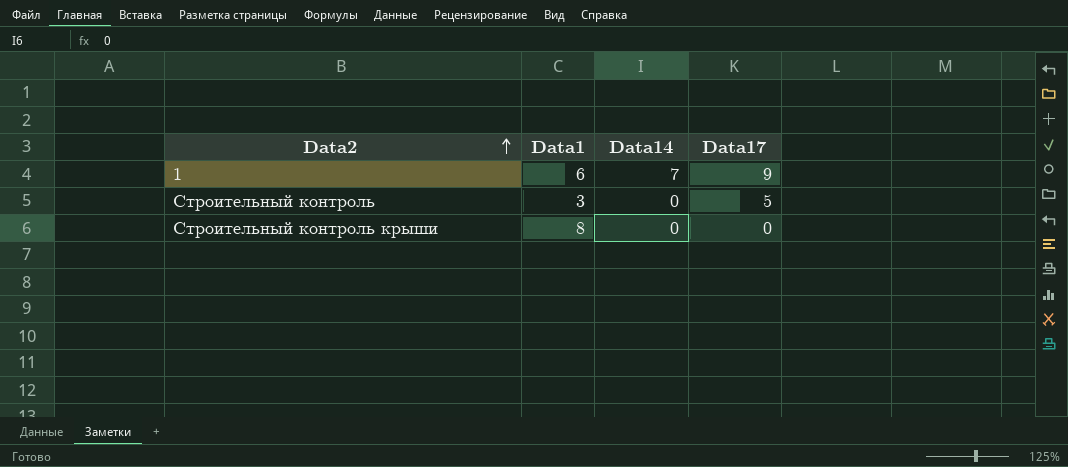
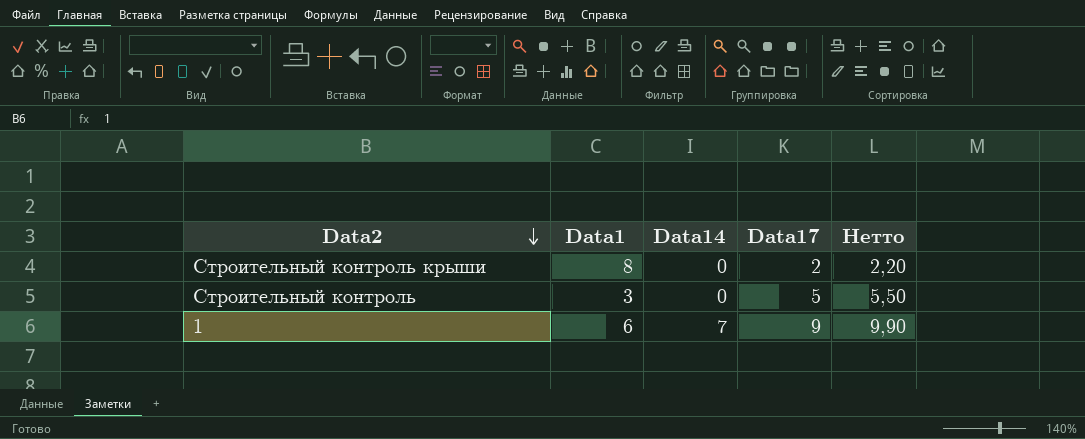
row order: Data2 ascending -> Data2 descending
column Нетто | formula: none -> [Data17] * 1,1
Строительный контроль крыши | Data17: 0 -> 2

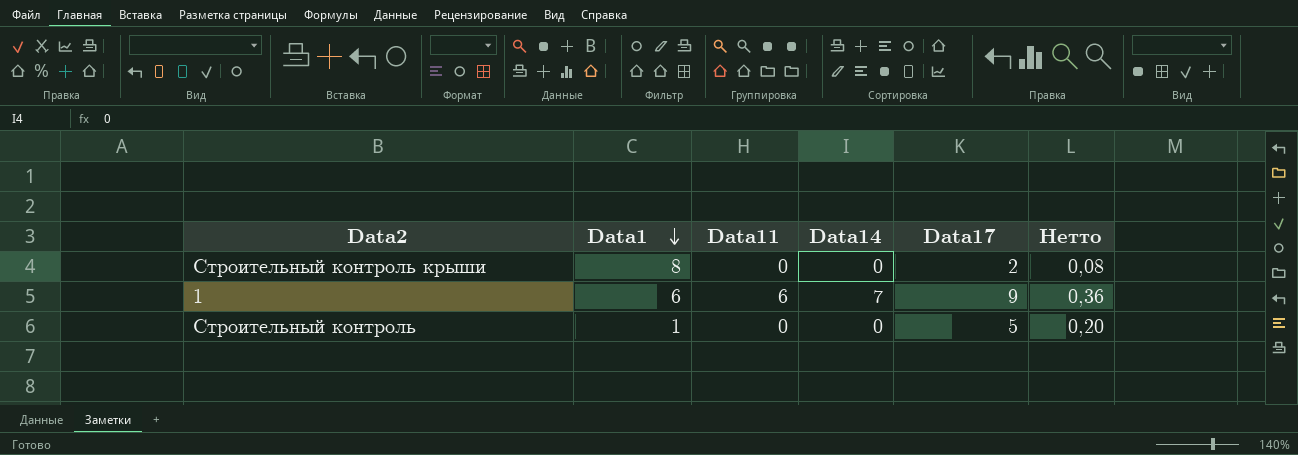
row order: Data2 descending -> Data1 descending
column Data11 | position: none -> 3
column Нетто | formula: [Data17] * 1,1 -> [Data17] * 0,04
Строительный контроль | Data1: 3 -> 1

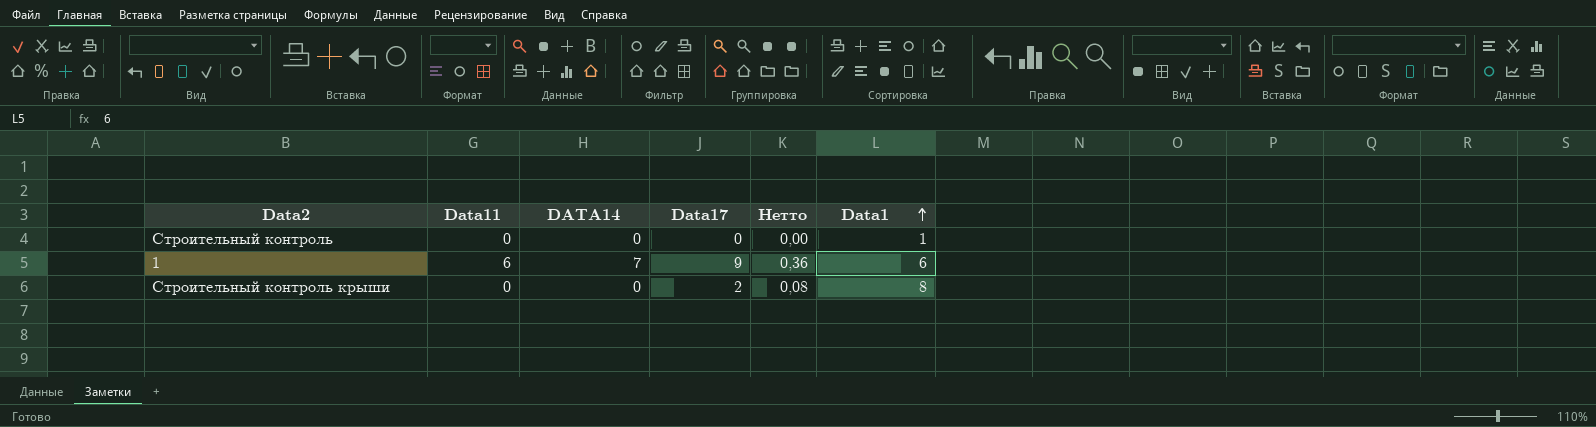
row order: Data1 descending -> Data1 ascending
column name: Data14 -> DATA14
column Data1 | position: 2 -> 6
Строительный контроль | Data17: 5 -> 0
Строительный контроль | Нетто: 0,20 -> 0,00

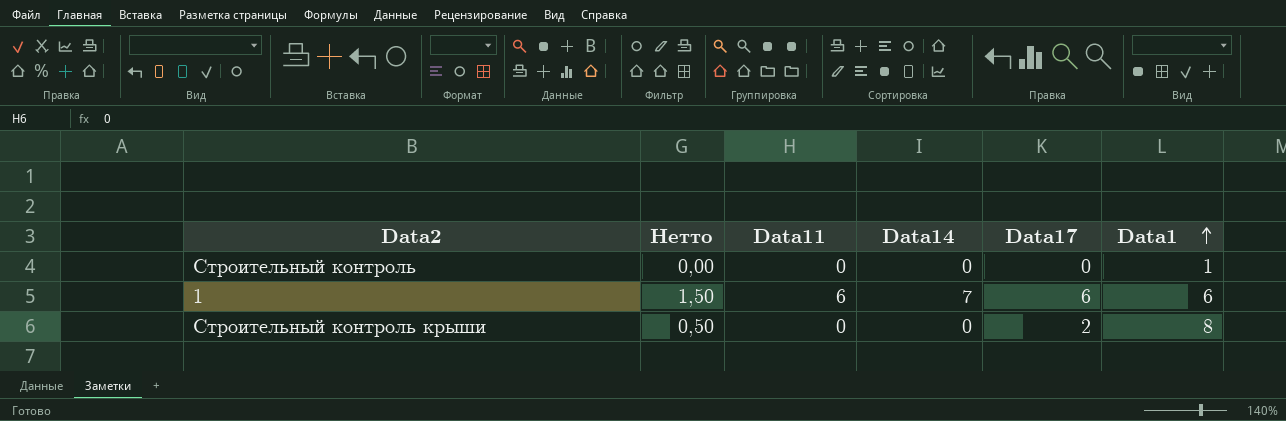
column Нетто | formula: [Data17] * 0,04 -> [Data17] * 0,25
column Нетто | position: 5 -> 2
column name: DATA14 -> Data14
1 | Data17: 9 -> 6

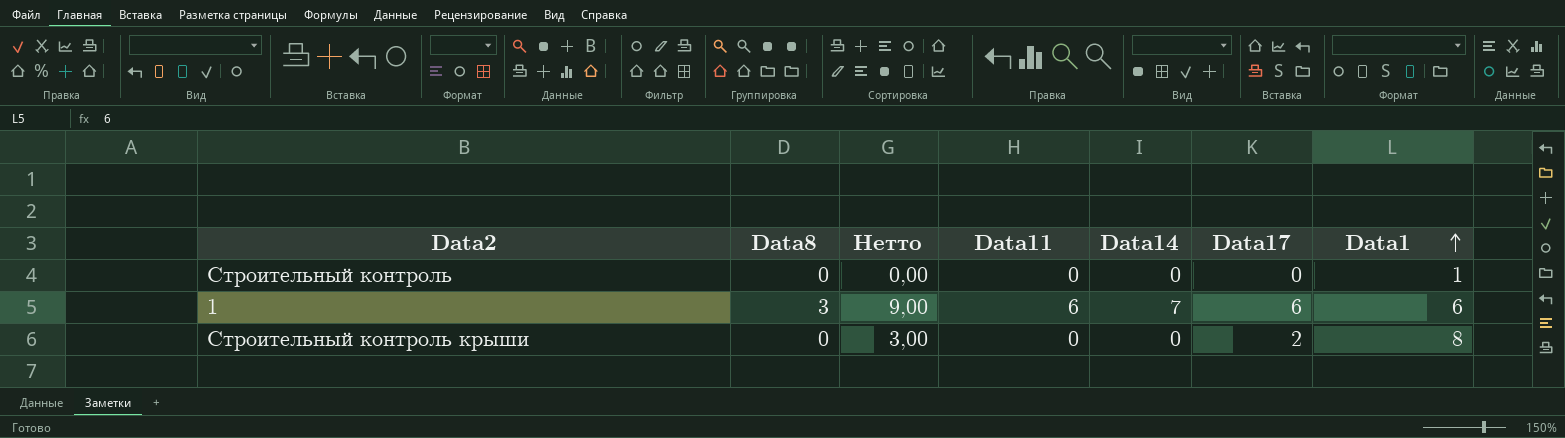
column Data8 | position: none -> 2
column Нетто | formula: [Data17] * 0,25 -> [Data17] * 1,5

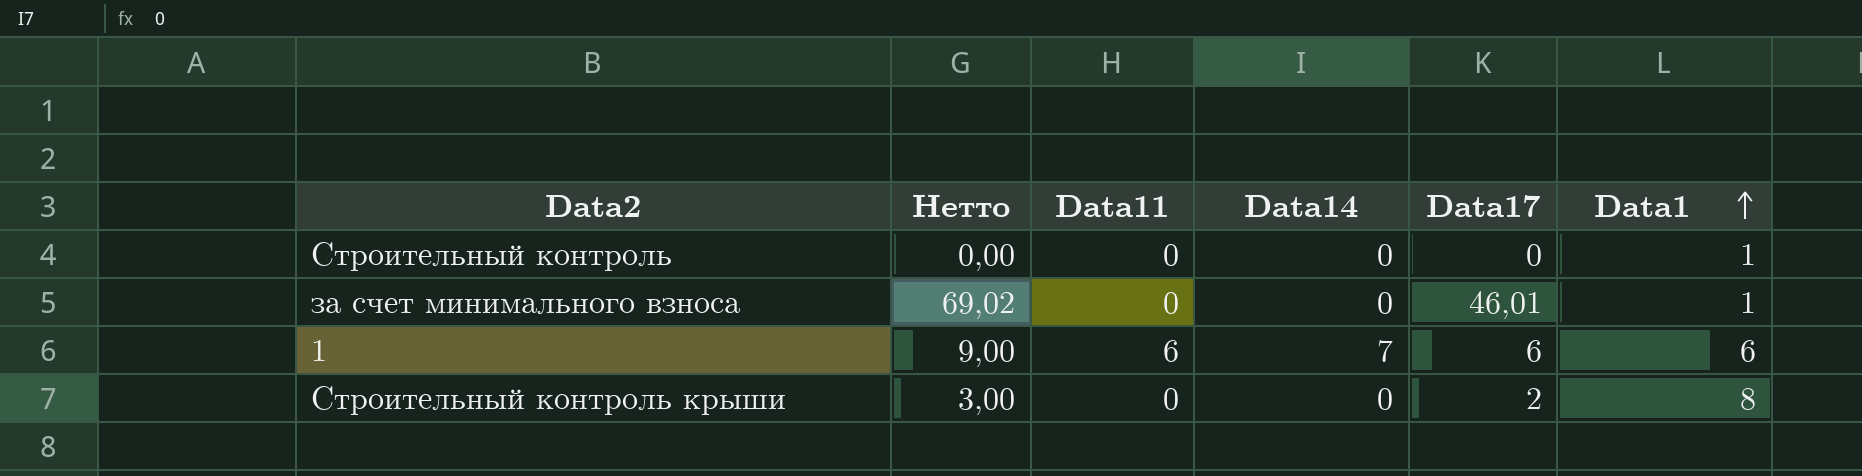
column Data8 | position: 2 -> none
row за счет минимального взноса: none -> 69,02 | 0 | 0 | 46,01 | 1

